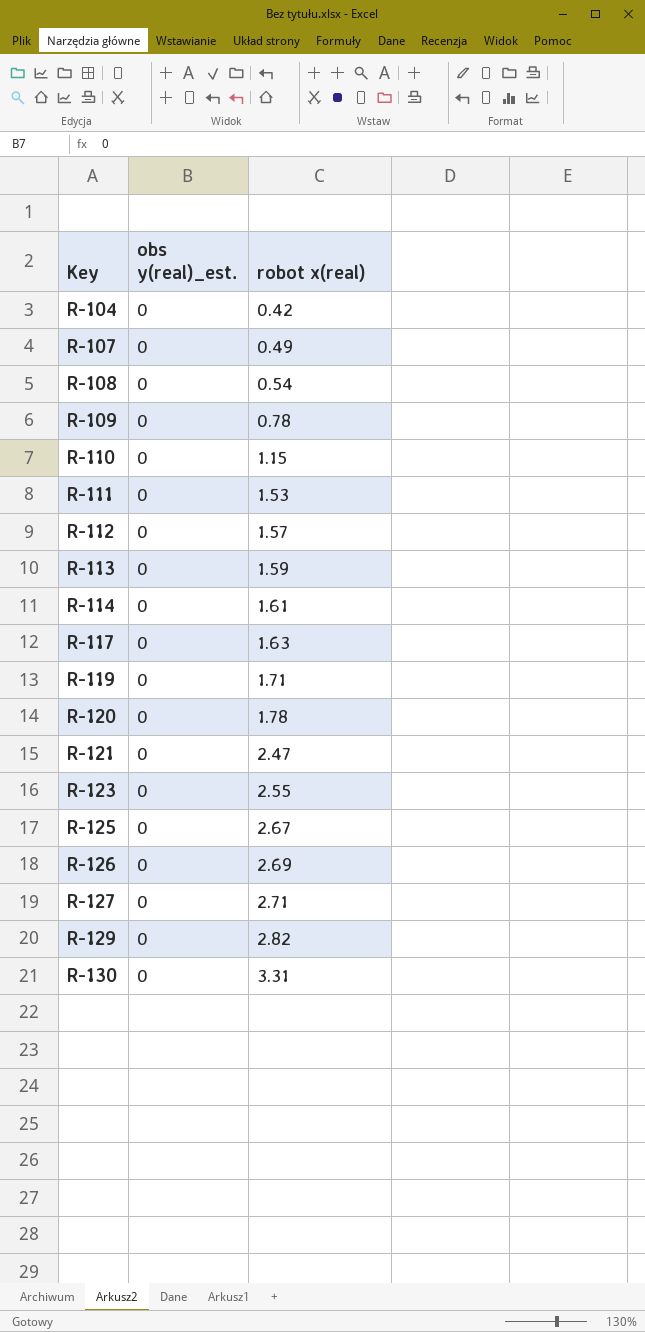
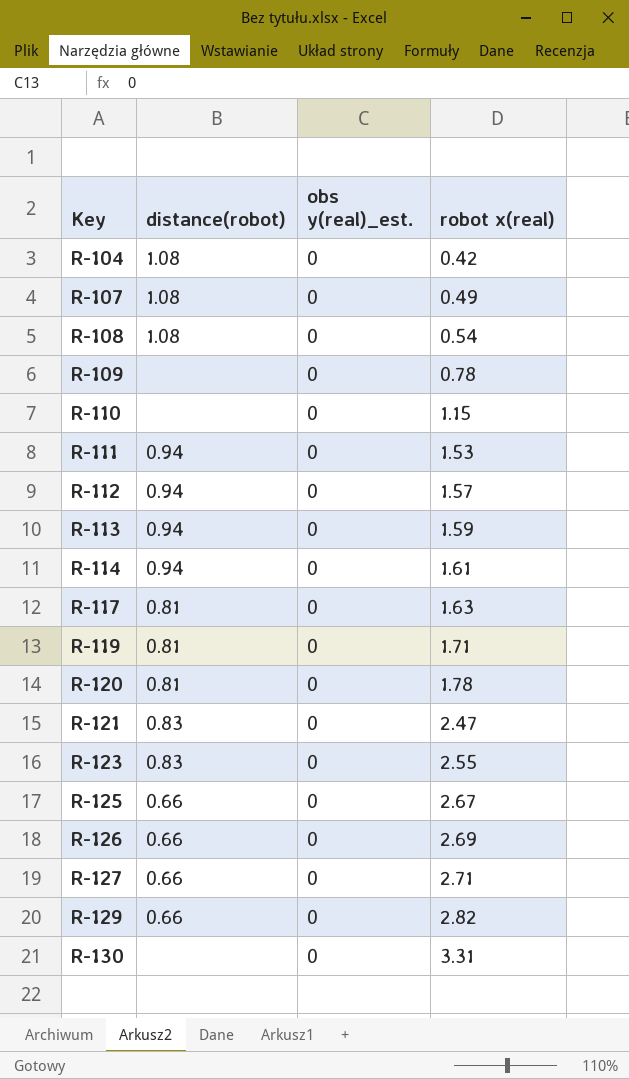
column distance(robot) | position: none -> 2

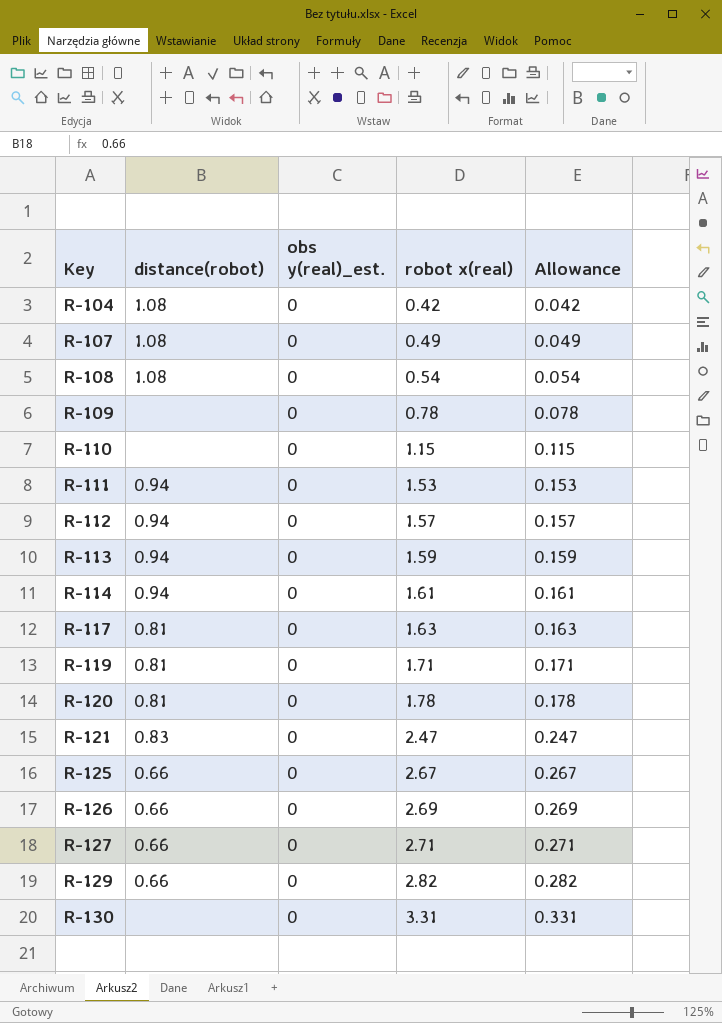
column Allowance | formula: none -> [robot x(real)] * 0.1
row R-123: 0.83 | 0 | 2.55 -> none

